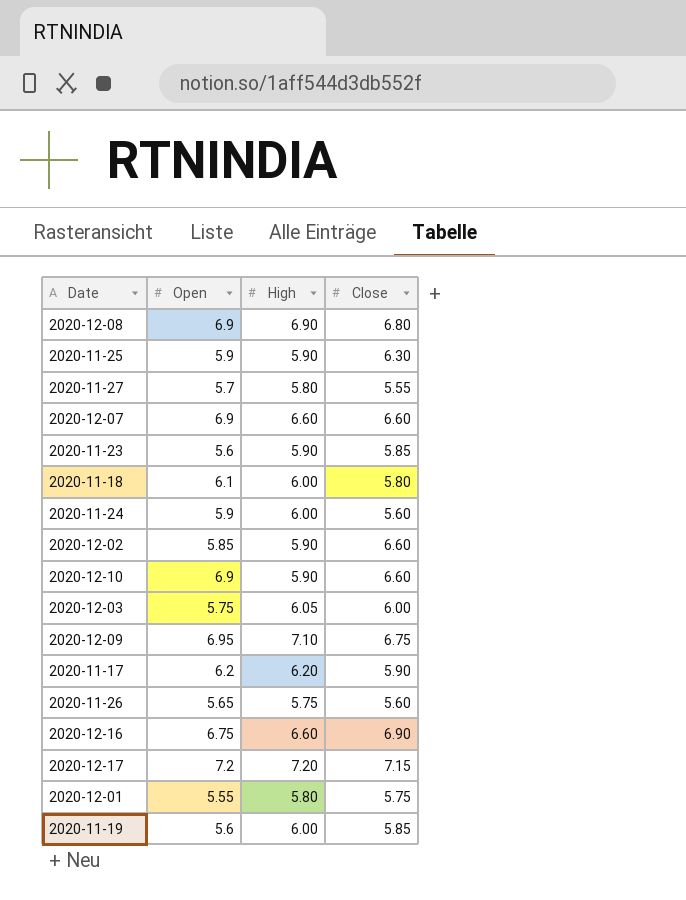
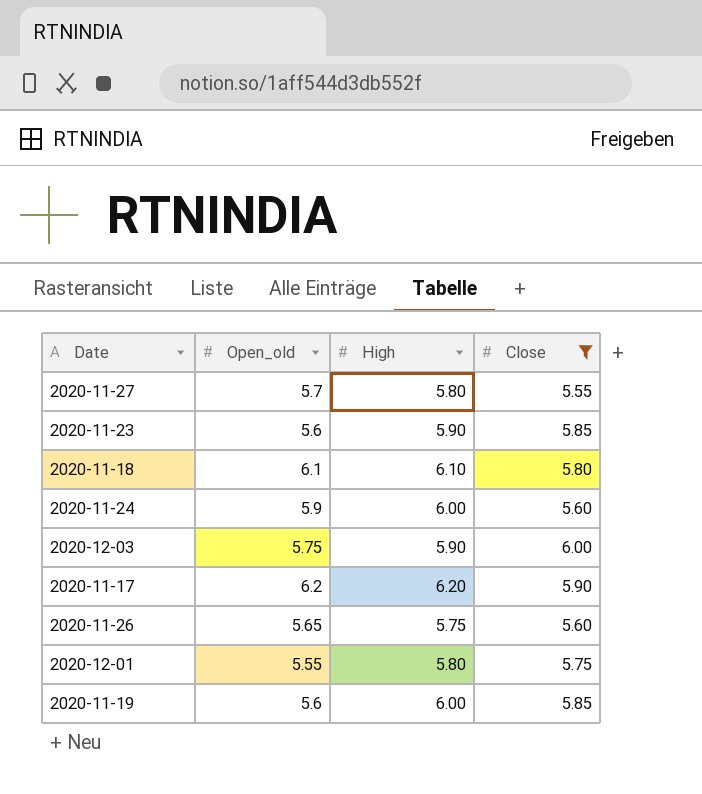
filter: none -> Close <= 6.00
column name: Open -> Open_old
2020-11-18 | High: 6.00 -> 6.10
2020-12-03 | High: 6.05 -> 5.90

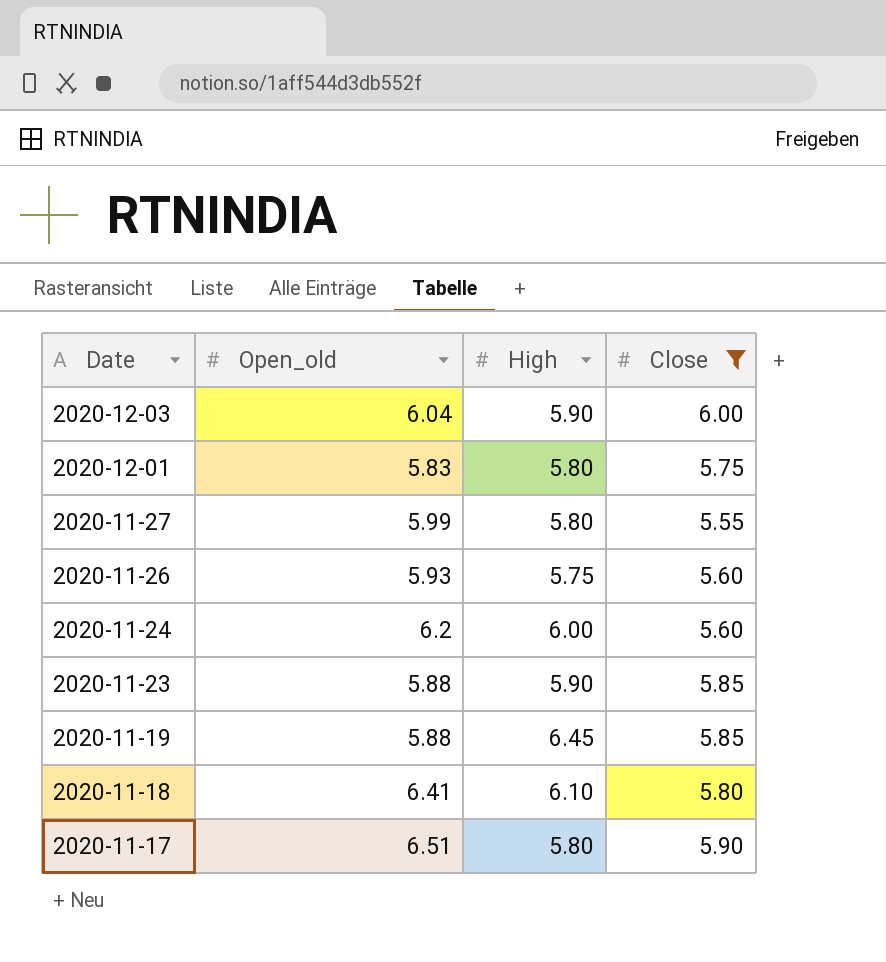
row order: none -> Date descending
2020-12-03 | Open_old: 5.75 -> 6.04
2020-12-01 | Open_old: 5.55 -> 5.83
2020-11-27 | Open_old: 5.7 -> 5.99
2020-11-26 | Open_old: 5.65 -> 5.93
2020-11-24 | Open_old: 5.9 -> 6.2
2020-11-23 | Open_old: 5.6 -> 5.88
2020-11-19 | Open_old: 5.6 -> 5.88
2020-11-19 | High: 6.00 -> 6.45
2020-11-18 | Open_old: 6.1 -> 6.41
2020-11-17 | Open_old: 6.2 -> 6.51
2020-11-17 | High: 6.20 -> 5.80

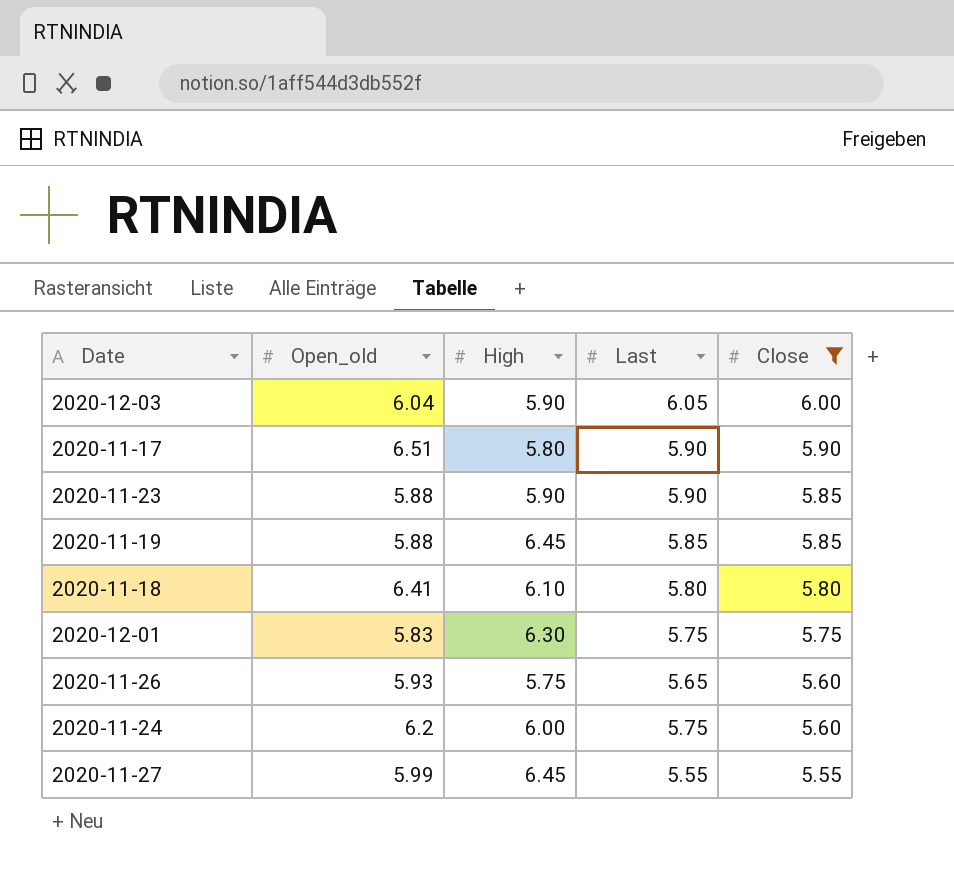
row order: Date descending -> Close descending
column Last | position: none -> 4
2020-12-01 | High: 5.80 -> 6.30
2020-11-27 | High: 5.80 -> 6.45

